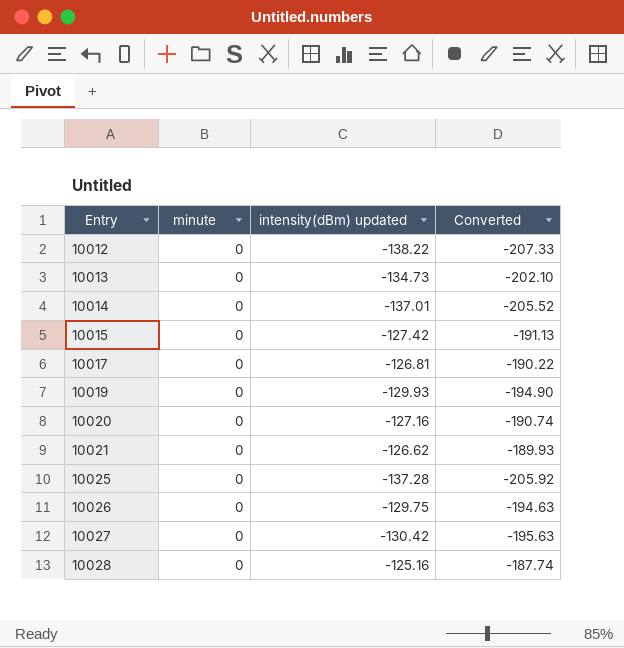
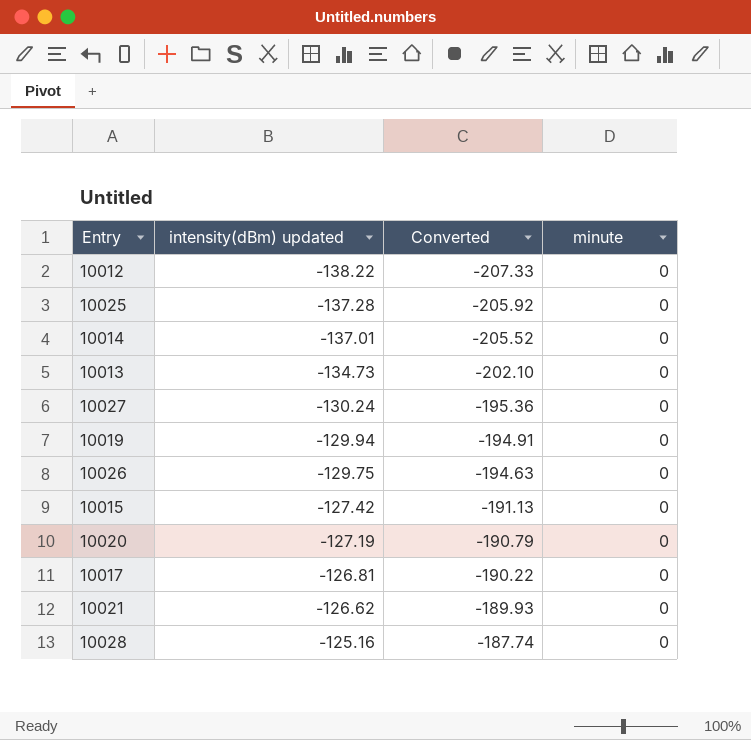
row order: Entry ascending -> intensity(dBm) updated ascending
column minute | position: 2 -> 4
10027 | intensity(dBm) updated: -130.42 -> -130.24
10027 | Converted: -195.63 -> -195.36
10019 | intensity(dBm) updated: -129.93 -> -129.94
10019 | Converted: -194.90 -> -194.91
10020 | intensity(dBm) updated: -127.16 -> -127.19
10020 | Converted: -190.74 -> -190.79

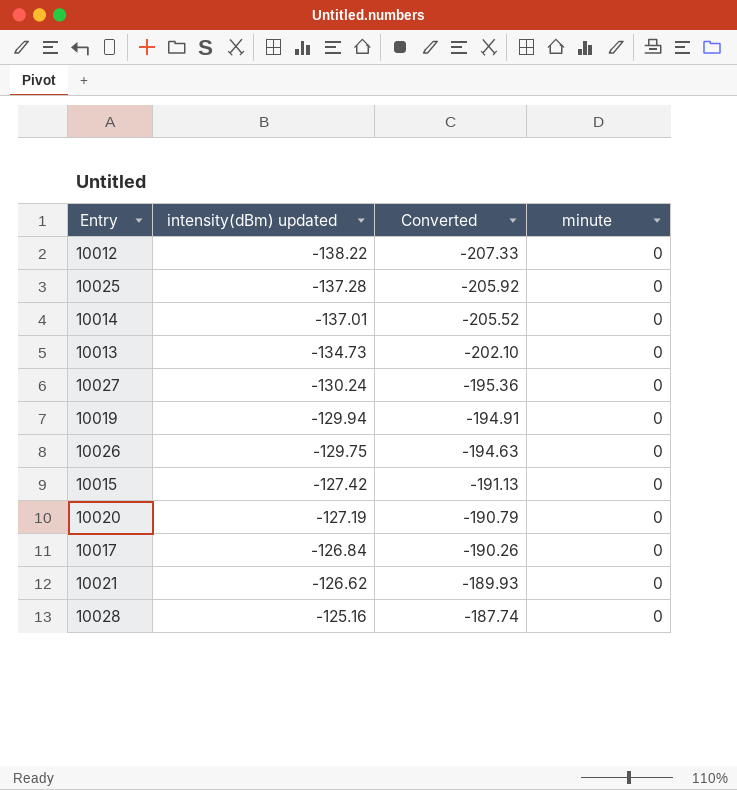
10017 | intensity(dBm) updated: -126.81 -> -126.84
10017 | Converted: -190.22 -> -190.26

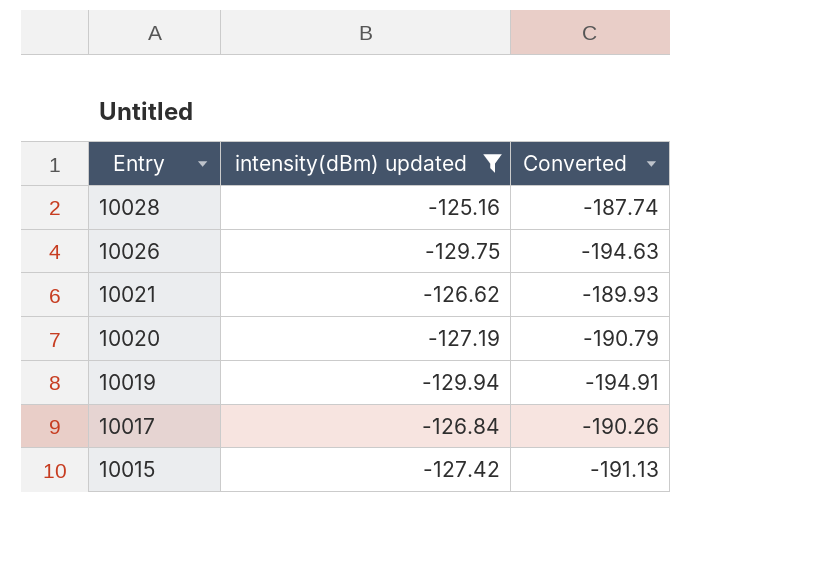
filter: none -> intensity(dBm) updated >= -129.94
row order: intensity(dBm) updated ascending -> Entry descending
column minute | position: 4 -> none

